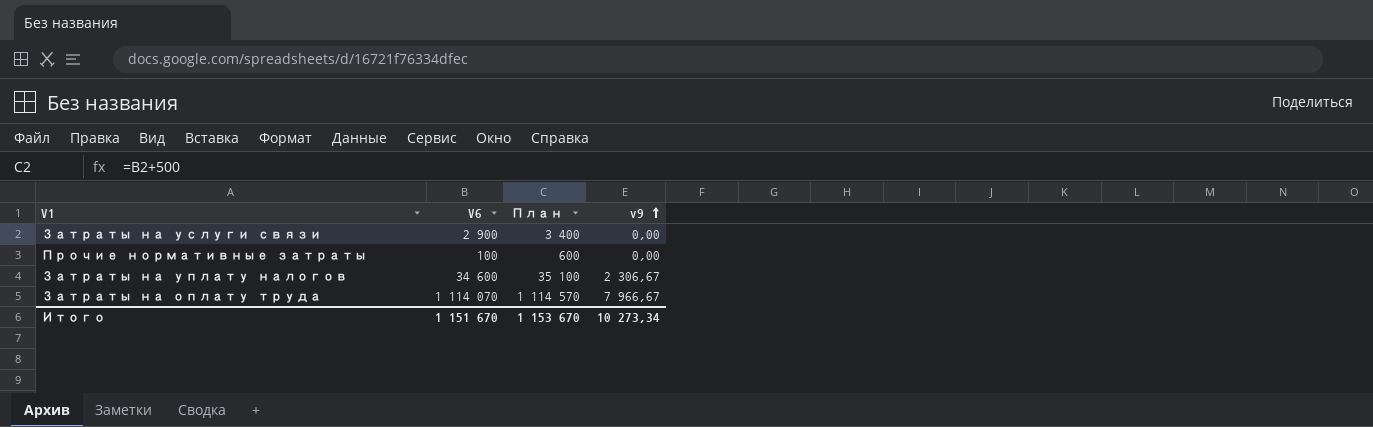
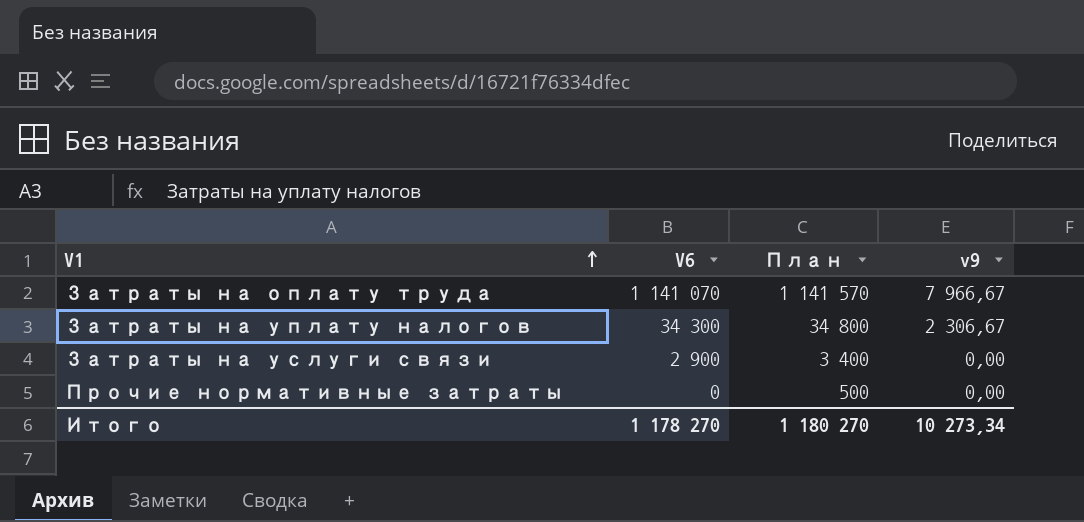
row order: v9 ascending -> V1 ascending
Затраты на оплату труда | V6: 1 114 070 -> 1 141 070
Затраты на оплату труда | План: 1 114 570 -> 1 141 570
Затраты на уплату налогов | V6: 34 600 -> 34 300
Затраты на уплату налогов | План: 35 100 -> 34 800
Прочие нормативные затраты | V6: 100 -> 0
Прочие нормативные затраты | План: 600 -> 500
Итого | V6: 1 151 670 -> 1 178 270
Итого | План: 1 153 670 -> 1 180 270

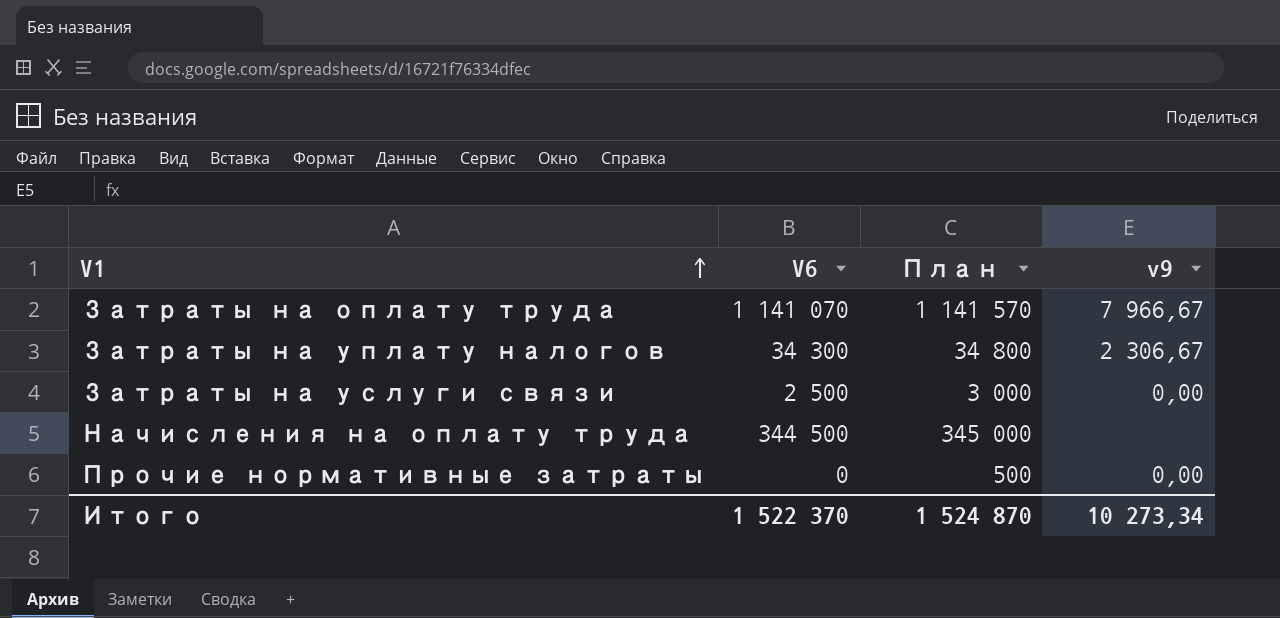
Затраты на услуги связи | V6: 2 900 -> 2 500
Затраты на услуги связи | План: 3 400 -> 3 000
row Начисления на оплату труда: none -> 344 500 | 345 000 | none
Итого | V6: 1 178 270 -> 1 522 370
Итого | План: 1 180 270 -> 1 524 870

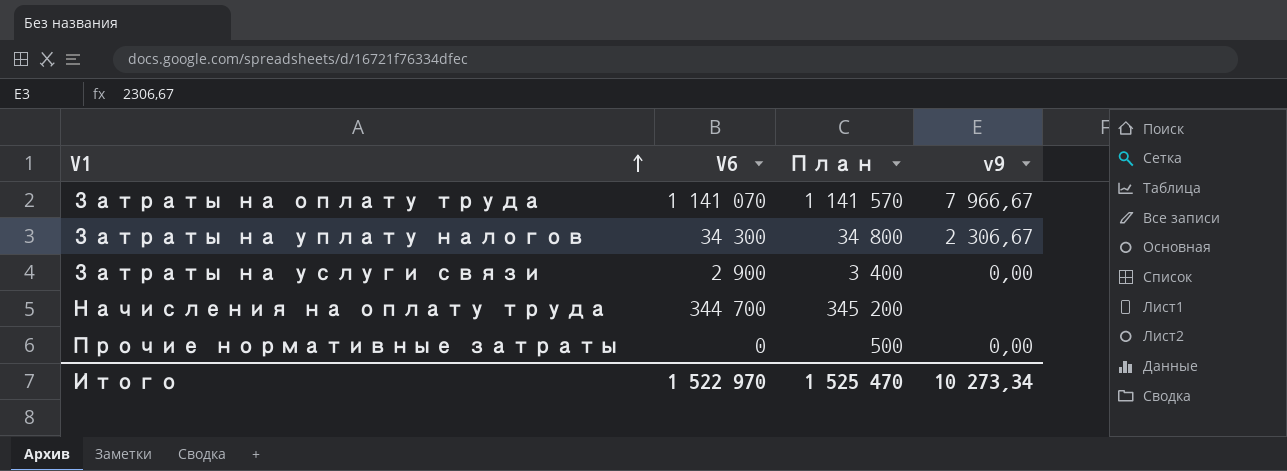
Затраты на услуги связи | V6: 2 500 -> 2 900
Затраты на услуги связи | План: 3 000 -> 3 400
Начисления на оплату труда | V6: 344 500 -> 344 700
Начисления на оплату труда | План: 345 000 -> 345 200
Итого | V6: 1 522 370 -> 1 522 970
Итого | План: 1 524 870 -> 1 525 470

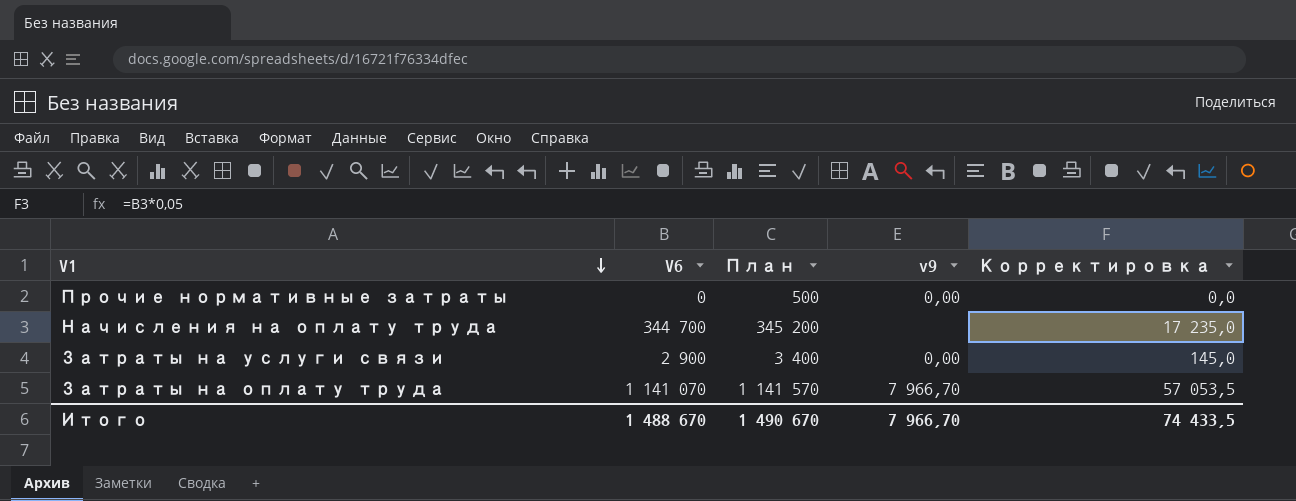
row order: V1 ascending -> V1 descending
column Корректировка | formula: none -> [V6] * 0,05
row Затраты на уплату налогов: 34 300 | 34 800 | 2 306,67 -> none
Затраты на оплату труда | v9: 7 966,67 -> 7 966,70
Итого | V6: 1 522 970 -> 1 488 670
Итого | План: 1 525 470 -> 1 490 670
Итого | v9: 10 273,34 -> 7 966,70

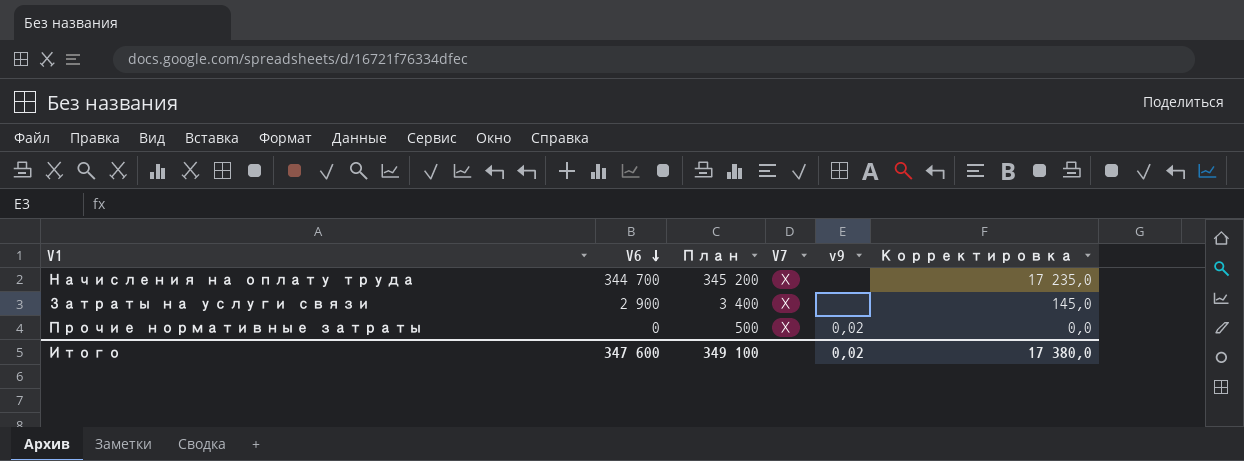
row order: V1 descending -> V6 descending
column V7 | position: none -> 4
row Затраты на оплату труда: 1 141 070 | 1 141 570 | 7 966,70 | 57 053,5 -> none
Затраты на услуги связи | v9: 0,00 -> none
Прочие нормативные затраты | v9: 0,00 -> 0,02
Итого | V6: 1 488 670 -> 347 600
Итого | План: 1 490 670 -> 349 100
Итого | v9: 7 966,70 -> 0,02
Итого | Корректировка: 74 433,5 -> 17 380,0

